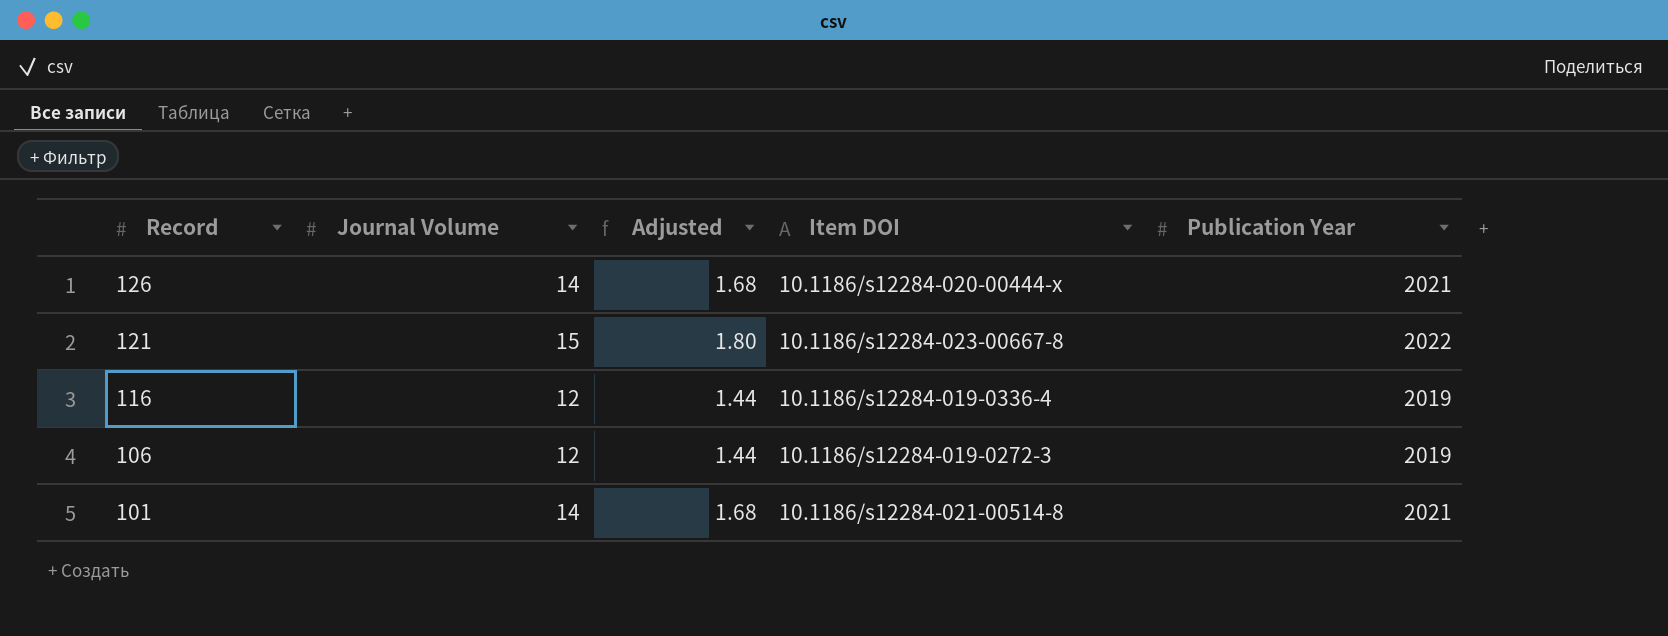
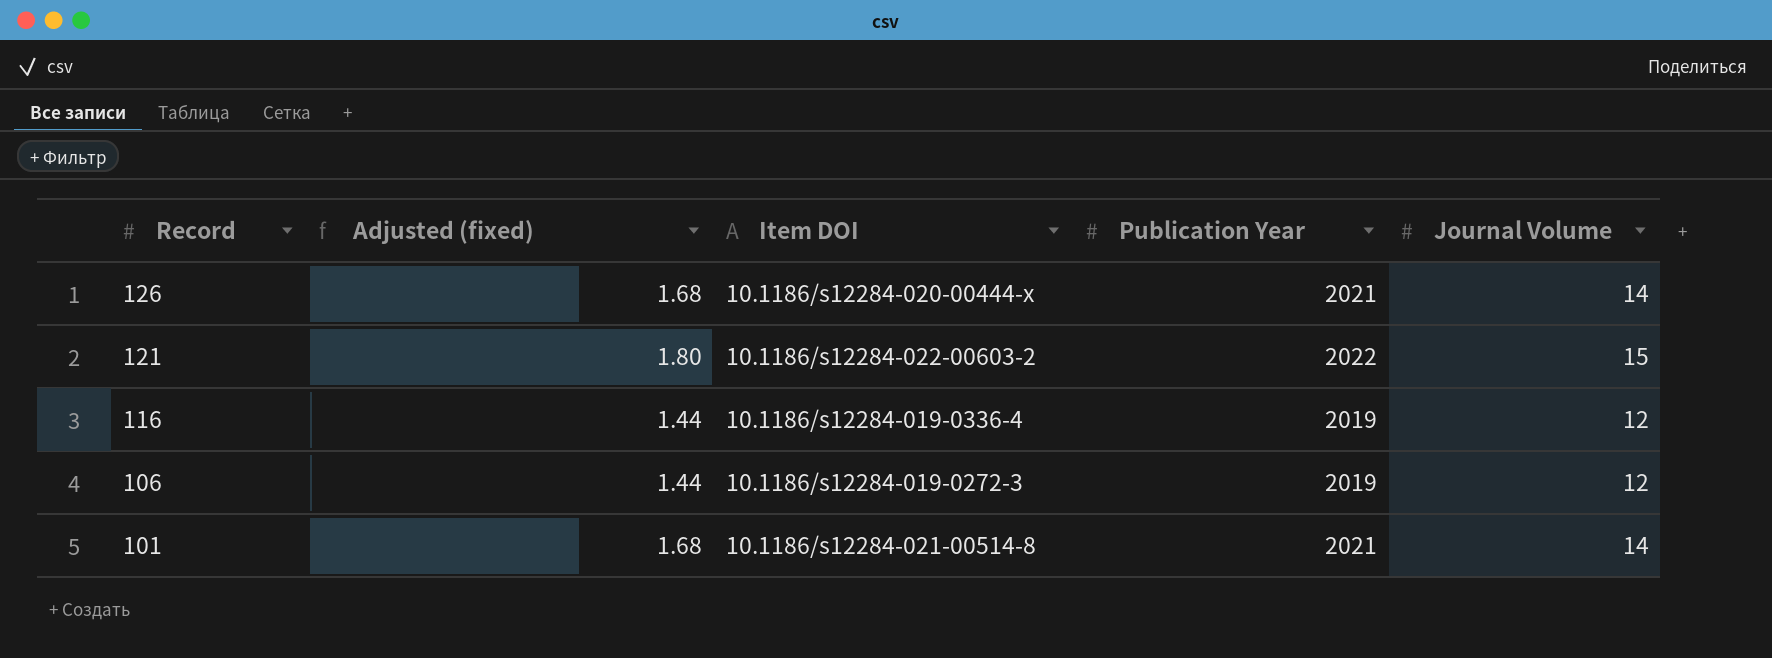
column name: Adjusted -> Adjusted (fixed)
column Journal Volume | position: 2 -> 5
121 | Item DOI: 10.1186/s12284-023-00667-8 -> 10.1186/s12284-022-00603-2

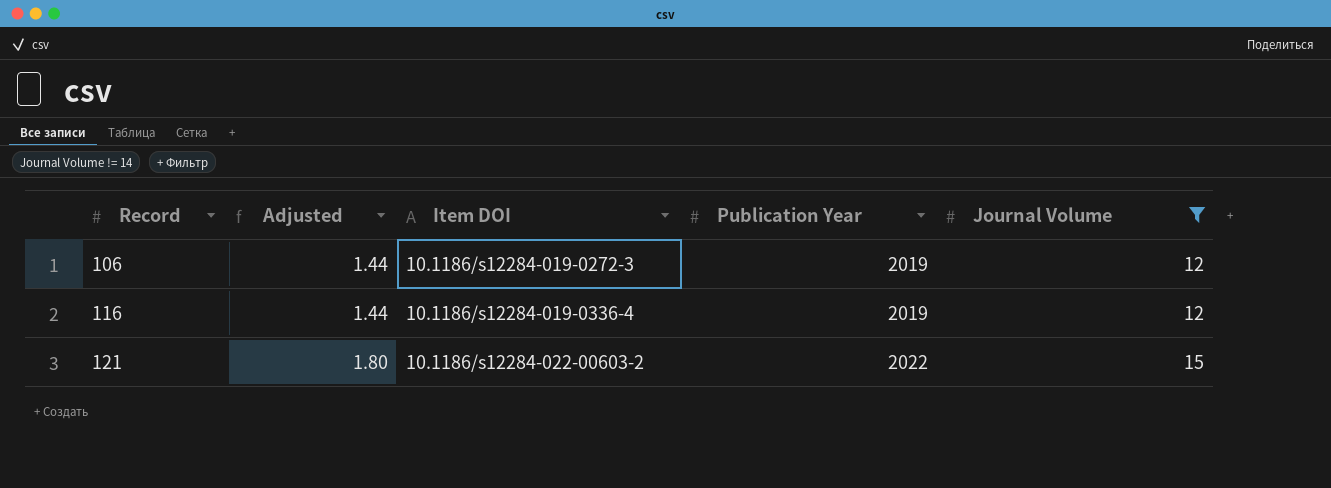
filter: none -> Journal Volume != 14
row order: Record descending -> Record ascending
column name: Adjusted (fixed) -> Adjusted

